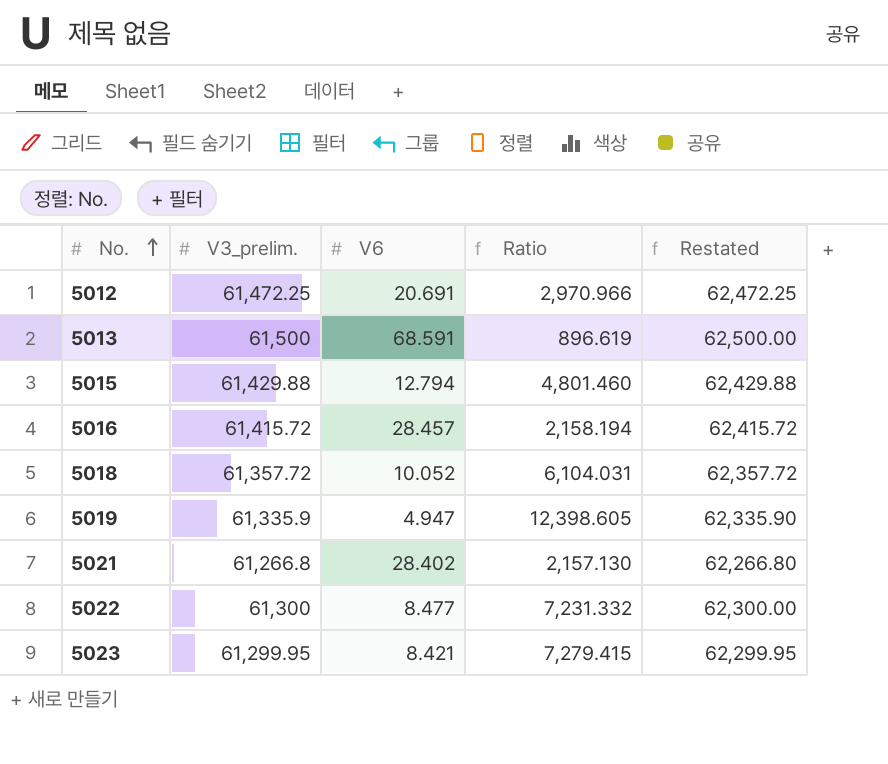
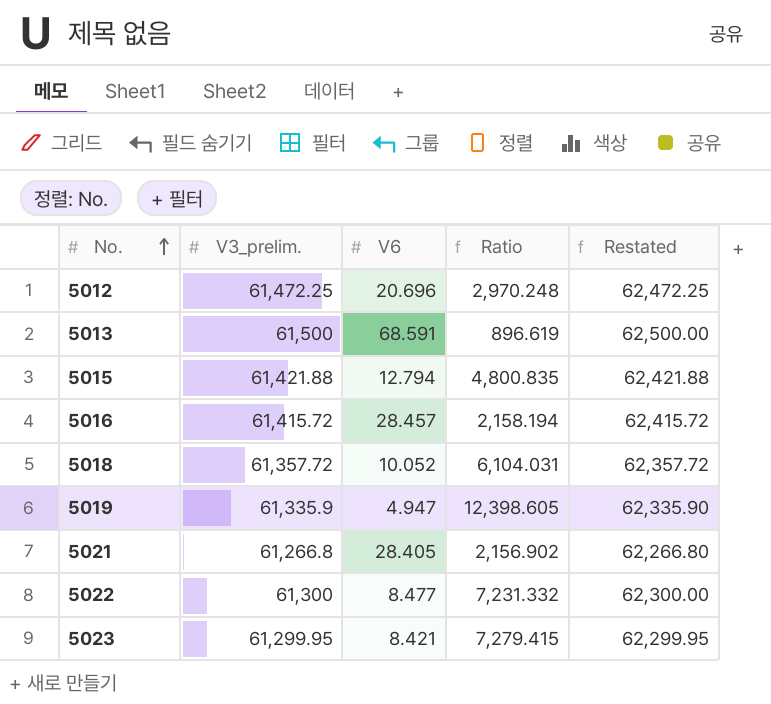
5012 | V6: 20.691 -> 20.696
5012 | Ratio: 2,970.966 -> 2,970.248
5015 | V3_prelim.: 61,429.88 -> 61,421.88
5015 | Ratio: 4,801.460 -> 4,800.835
5015 | Restated: 62,429.88 -> 62,421.88
5021 | V6: 28.402 -> 28.405
5021 | Ratio: 2,157.130 -> 2,156.902

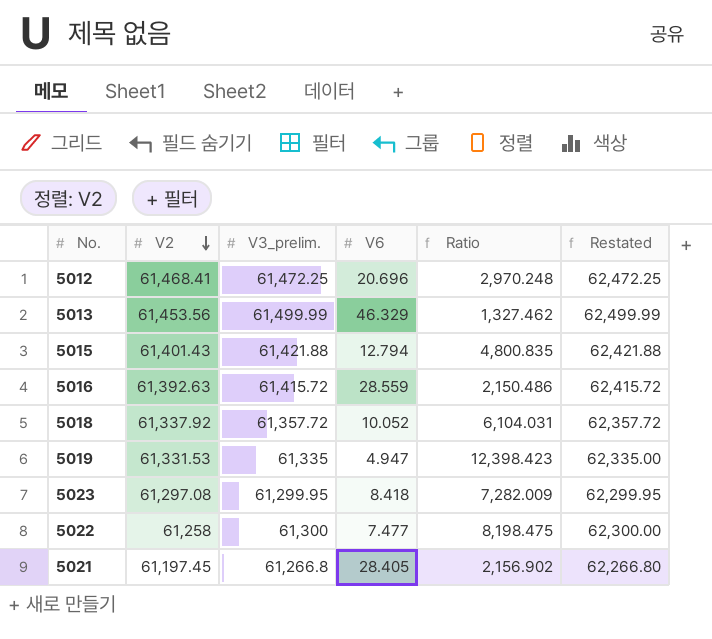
row order: No. ascending -> V2 descending
column V2 | position: none -> 2
5013 | V3_prelim.: 61,500 -> 61,499.99
5013 | V6: 68.591 -> 46.329
5013 | Ratio: 896.619 -> 1,327.462
5013 | Restated: 62,500.00 -> 62,499.99
5016 | V6: 28.457 -> 28.559
5016 | Ratio: 2,158.194 -> 2,150.486
5019 | V3_prelim.: 61,335.9 -> 61,335
5019 | Ratio: 12,398.605 -> 12,398.423
5019 | Restated: 62,335.90 -> 62,335.00
5023 | V6: 8.421 -> 8.418
5023 | Ratio: 7,279.415 -> 7,282.009
5022 | V6: 8.477 -> 7.477
5022 | Ratio: 7,231.332 -> 8,198.475

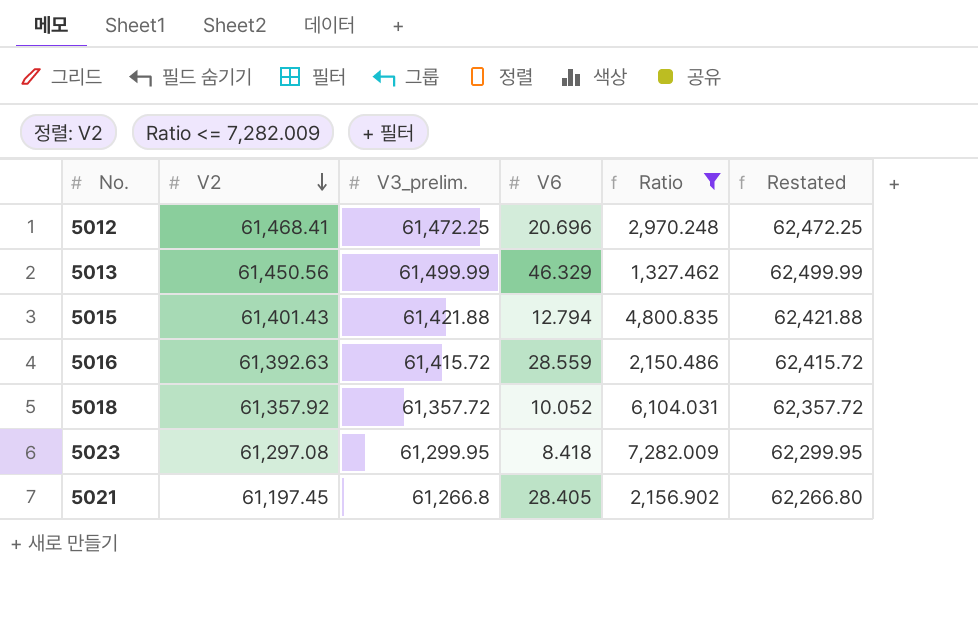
filter: none -> Ratio <= 7,282.009
5013 | V2: 61,453.56 -> 61,450.56
5018 | V2: 61,337.92 -> 61,357.92

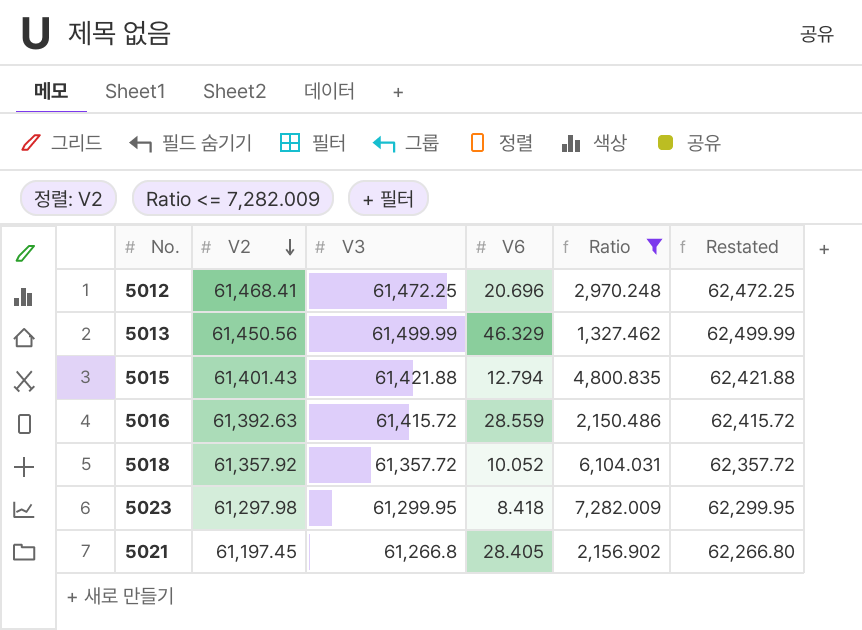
column name: V3_prelim. -> V3
5023 | V2: 61,297.08 -> 61,297.98

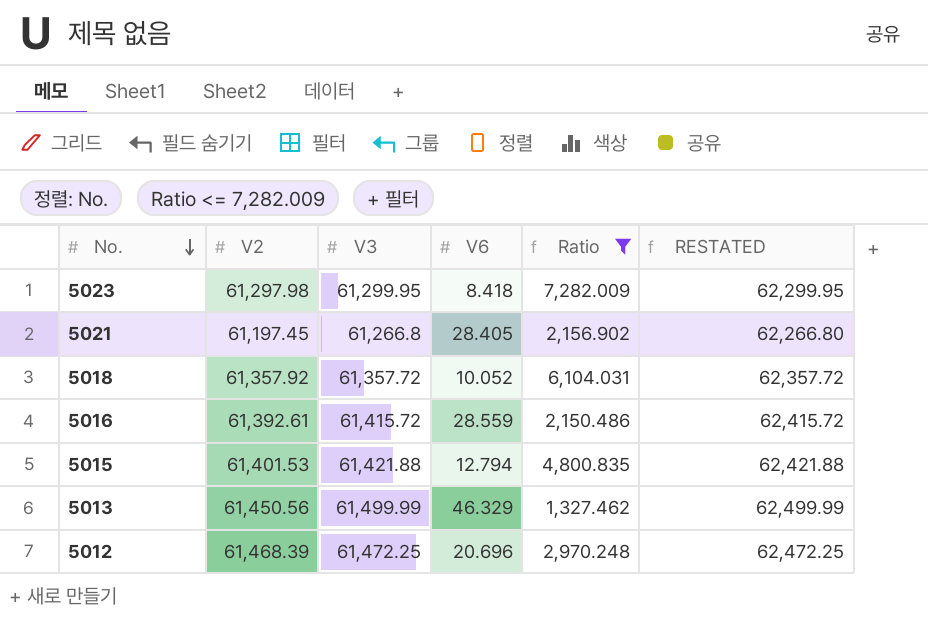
row order: V2 descending -> No. descending
column name: Restated -> RESTATED
5016 | V2: 61,392.63 -> 61,392.61
5015 | V2: 61,401.43 -> 61,401.53
5012 | V2: 61,468.41 -> 61,468.39

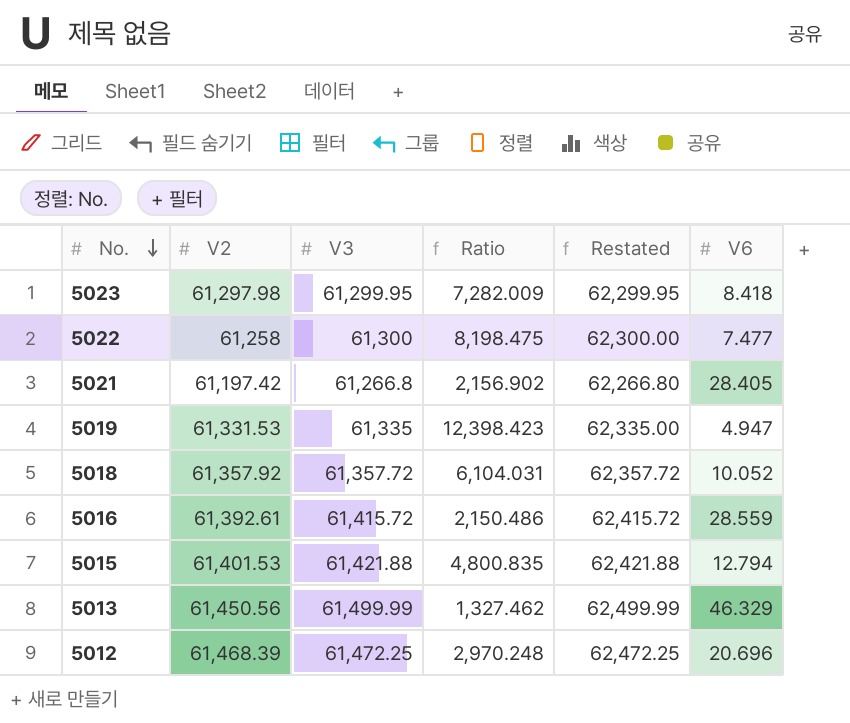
filter: Ratio <= 7,282.009 -> none
column name: RESTATED -> Restated
column V6 | position: 4 -> 6
5021 | V2: 61,197.45 -> 61,197.42

